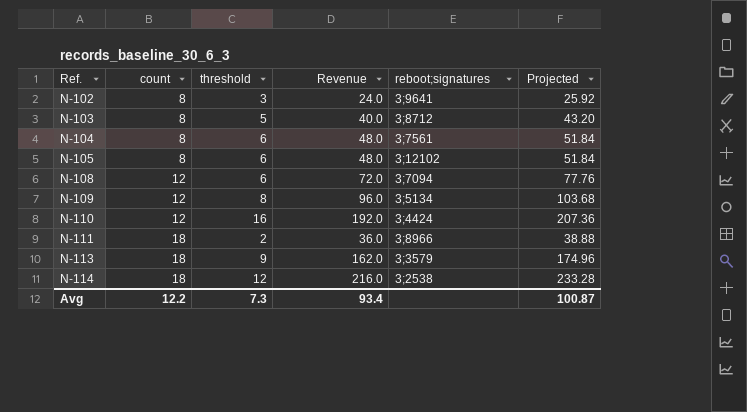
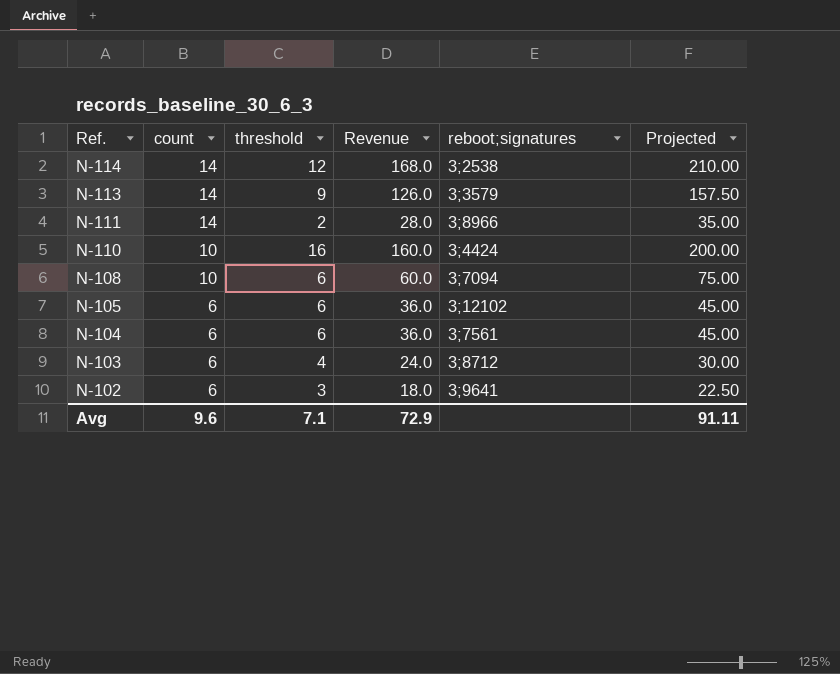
row order: Ref. ascending -> Ref. descending
column Projected | formula: [Revenue] * 1.08 -> [Revenue] * 1.25
row N-109: 12 | 8 | 96.0 | 3;5134 | 103.68 -> none
N-114 | count: 18 -> 14
N-114 | Revenue: 216.0 -> 168.0
N-113 | count: 18 -> 14
N-113 | Revenue: 162.0 -> 126.0
N-111 | count: 18 -> 14
N-111 | Revenue: 36.0 -> 28.0
N-110 | count: 12 -> 10
N-110 | Revenue: 192.0 -> 160.0
N-108 | count: 12 -> 10
N-108 | Revenue: 72.0 -> 60.0
N-105 | count: 8 -> 6
N-105 | Revenue: 48.0 -> 36.0
N-104 | count: 8 -> 6
N-104 | Revenue: 48.0 -> 36.0
N-103 | count: 8 -> 6
N-103 | threshold: 5 -> 4
N-103 | Revenue: 40.0 -> 24.0
N-102 | count: 8 -> 6
N-102 | Revenue: 24.0 -> 18.0
Avg | count: 12.2 -> 9.6
Avg | threshold: 7.3 -> 7.1
Avg | Revenue: 93.4 -> 72.9
Avg | Projected: 100.87 -> 91.11

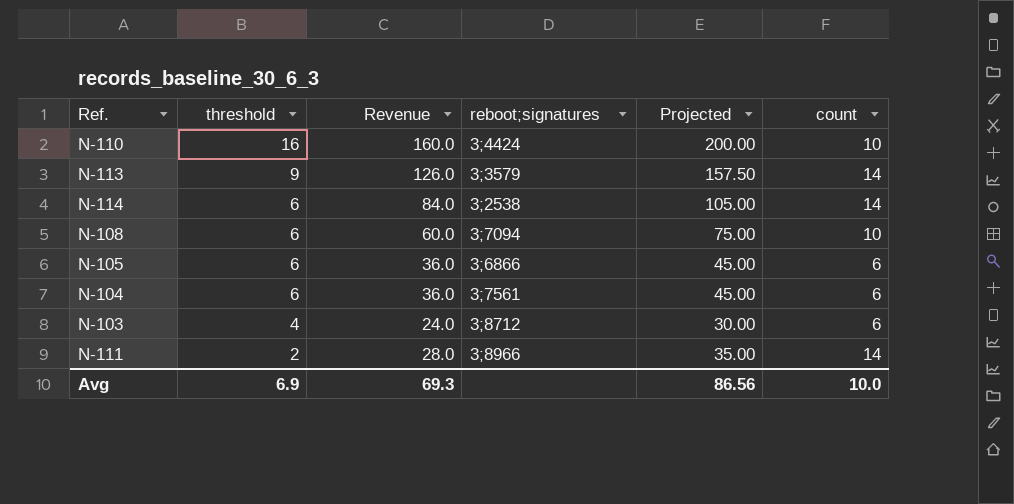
row order: Ref. descending -> threshold descending
column count | position: 2 -> 6
row N-102: 6 | 3 | 18.0 | 3;9641 | 22.50 -> none
N-114 | threshold: 12 -> 6
N-114 | Revenue: 168.0 -> 84.0
N-114 | Projected: 210.00 -> 105.00
N-105 | reboot;signatures: 3;12102 -> 3;6866
Avg | threshold: 7.1 -> 6.9
Avg | Revenue: 72.9 -> 69.3
Avg | Projected: 91.11 -> 86.56
Avg | count: 9.6 -> 10.0

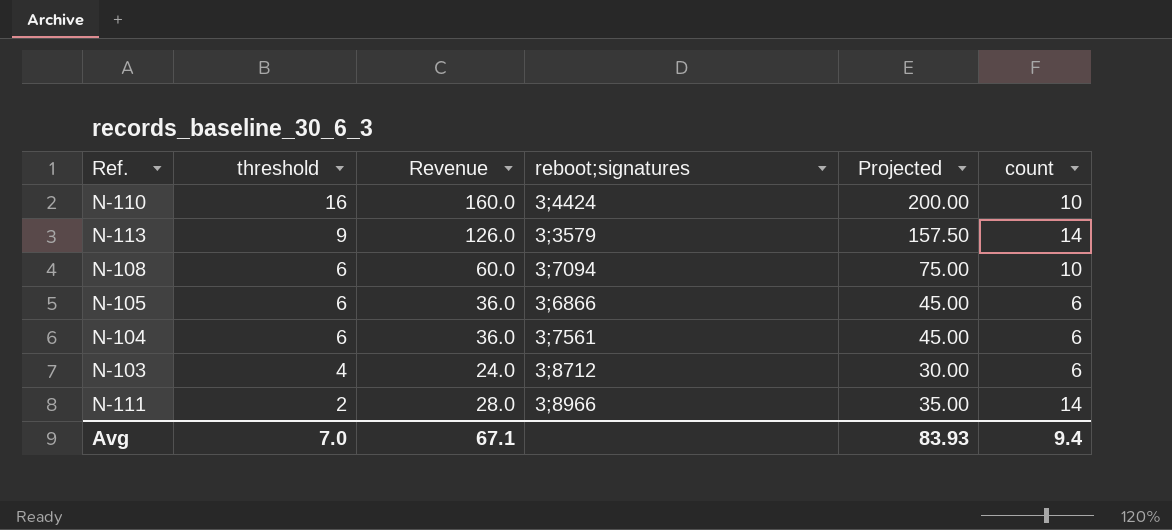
row N-114: 6 | 84.0 | 3;2538 | 105.00 | 14 -> none
Avg | threshold: 6.9 -> 7.0
Avg | Revenue: 69.3 -> 67.1
Avg | Projected: 86.56 -> 83.93
Avg | count: 10.0 -> 9.4

